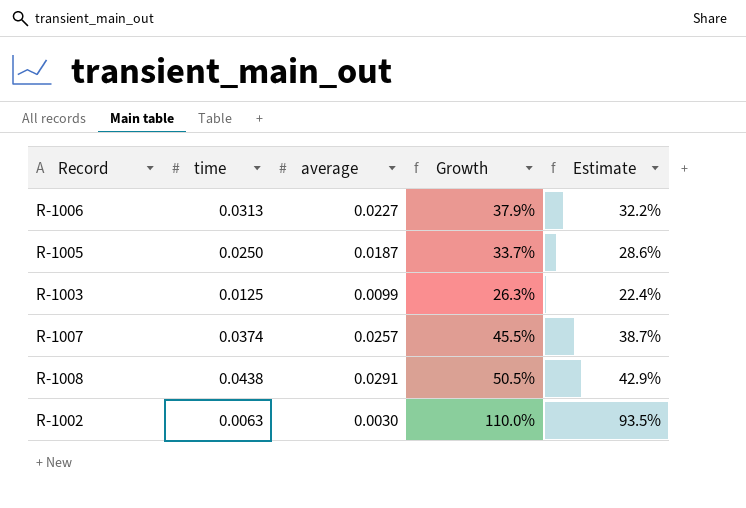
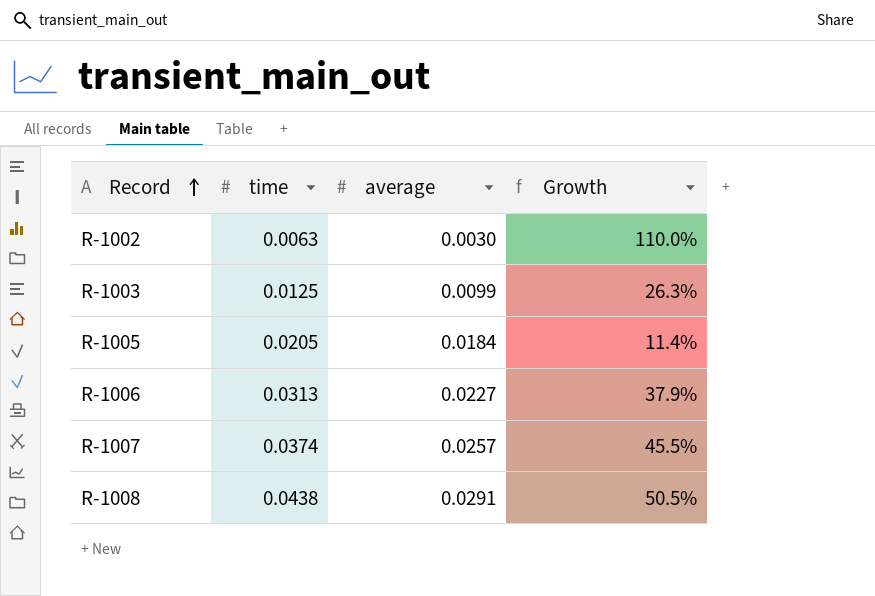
row order: none -> Record ascending
column Estimate | formula: [Growth] * 0.85 -> none
R-1005 | time: 0.0250 -> 0.0205
R-1005 | average: 0.0187 -> 0.0184
R-1005 | Growth: 33.7% -> 11.4%

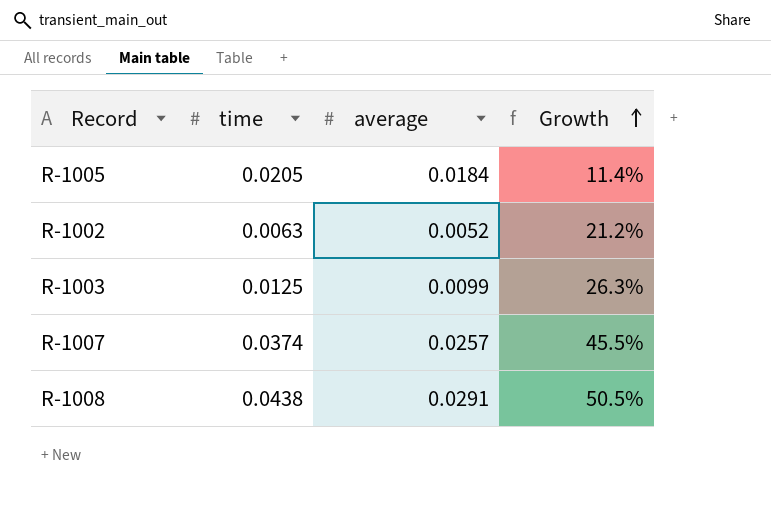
row order: Record ascending -> Growth ascending
row R-1006: 0.0313 | 0.0227 | 37.9% -> none
R-1002 | average: 0.0030 -> 0.0052
R-1002 | Growth: 110.0% -> 21.2%

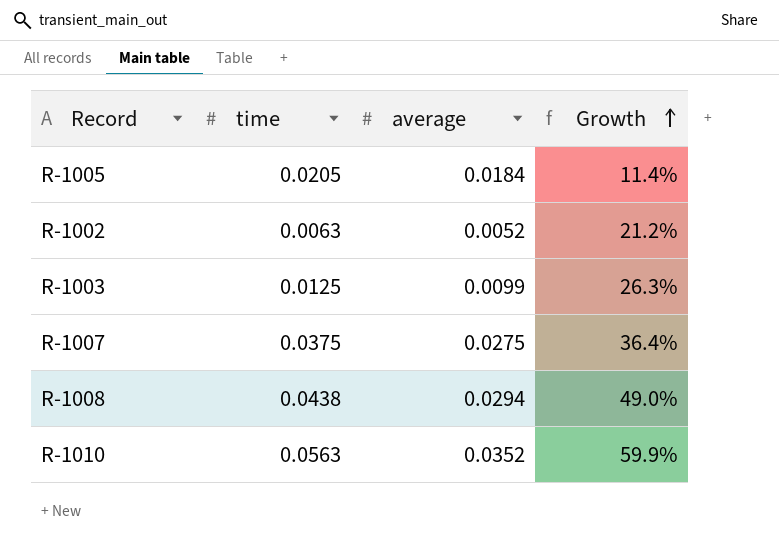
R-1007 | time: 0.0374 -> 0.0375
R-1007 | average: 0.0257 -> 0.0275
R-1007 | Growth: 45.5% -> 36.4%
R-1008 | average: 0.0291 -> 0.0294
R-1008 | Growth: 50.5% -> 49.0%
row R-1010: none -> 0.0563 | 0.0352 | 59.9%

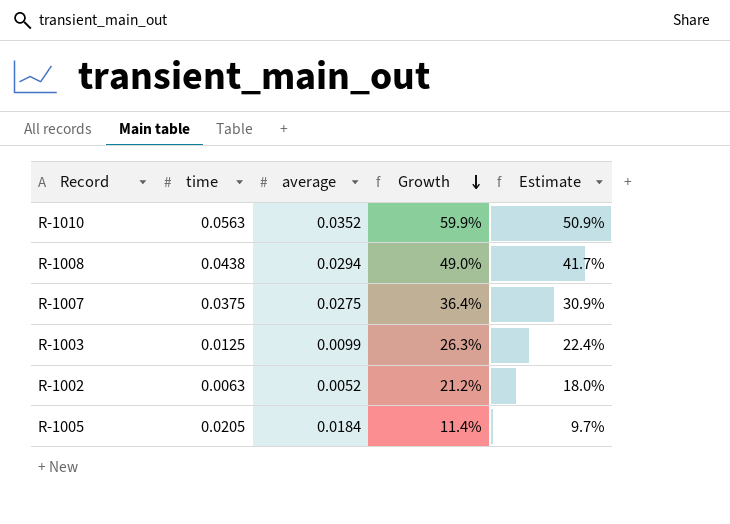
row order: Growth ascending -> Growth descending
column Estimate | formula: none -> [Growth] * 0.85

